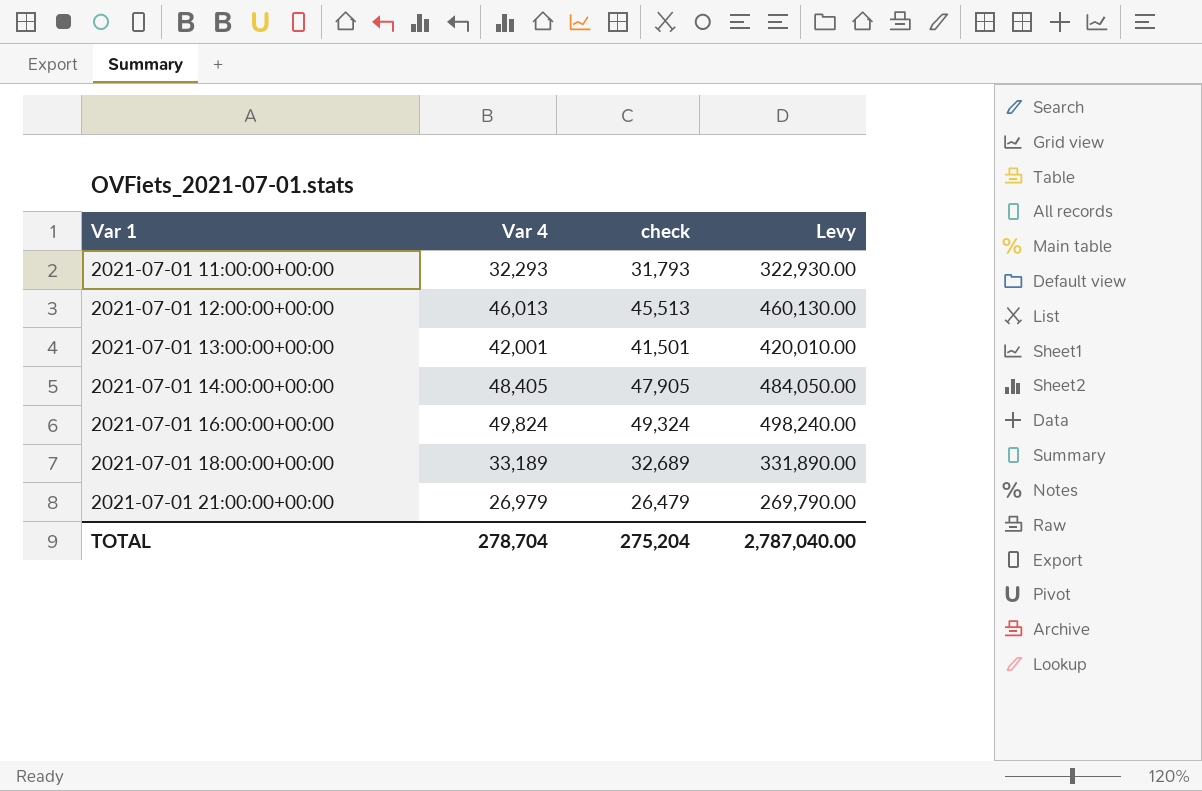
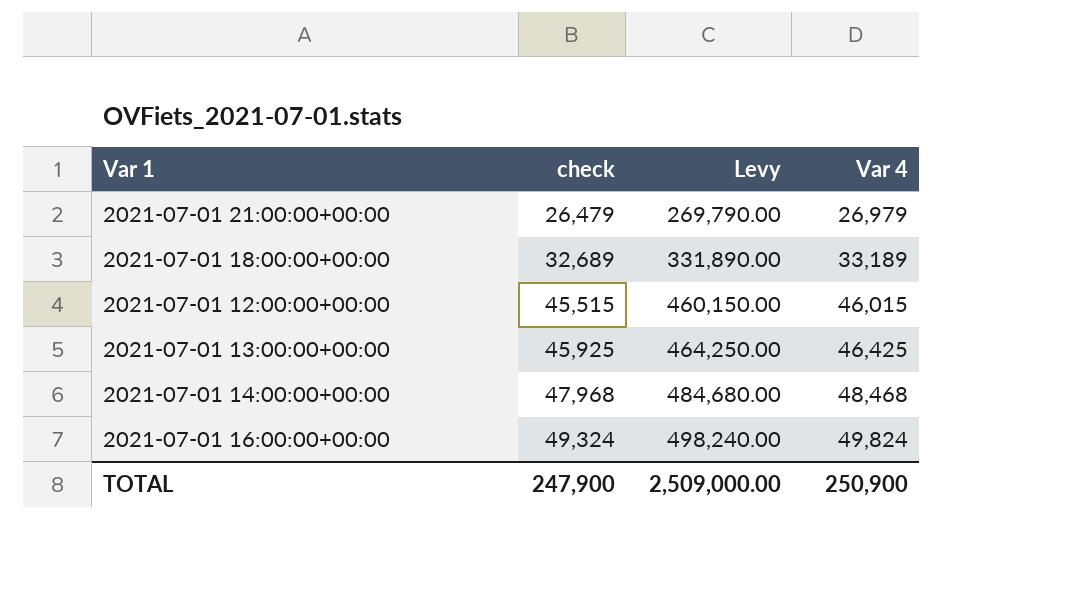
row order: Var 1 ascending -> check ascending
column Var 4 | position: 2 -> 4
row 2021-07-01 11:00:00+00:00: 32,293 | 31,793 | 322,930.00 -> none
2021-07-01 12:00:00+00:00 | check: 45,513 -> 45,515
2021-07-01 12:00:00+00:00 | Levy: 460,130.00 -> 460,150.00
2021-07-01 12:00:00+00:00 | Var 4: 46,013 -> 46,015
2021-07-01 13:00:00+00:00 | check: 41,501 -> 45,925
2021-07-01 13:00:00+00:00 | Levy: 420,010.00 -> 464,250.00
2021-07-01 13:00:00+00:00 | Var 4: 42,001 -> 46,425
2021-07-01 14:00:00+00:00 | check: 47,905 -> 47,968
2021-07-01 14:00:00+00:00 | Levy: 484,050.00 -> 484,680.00
2021-07-01 14:00:00+00:00 | Var 4: 48,405 -> 48,468
TOTAL | check: 275,204 -> 247,900
TOTAL | Levy: 2,787,040.00 -> 2,509,000.00
TOTAL | Var 4: 278,704 -> 250,900

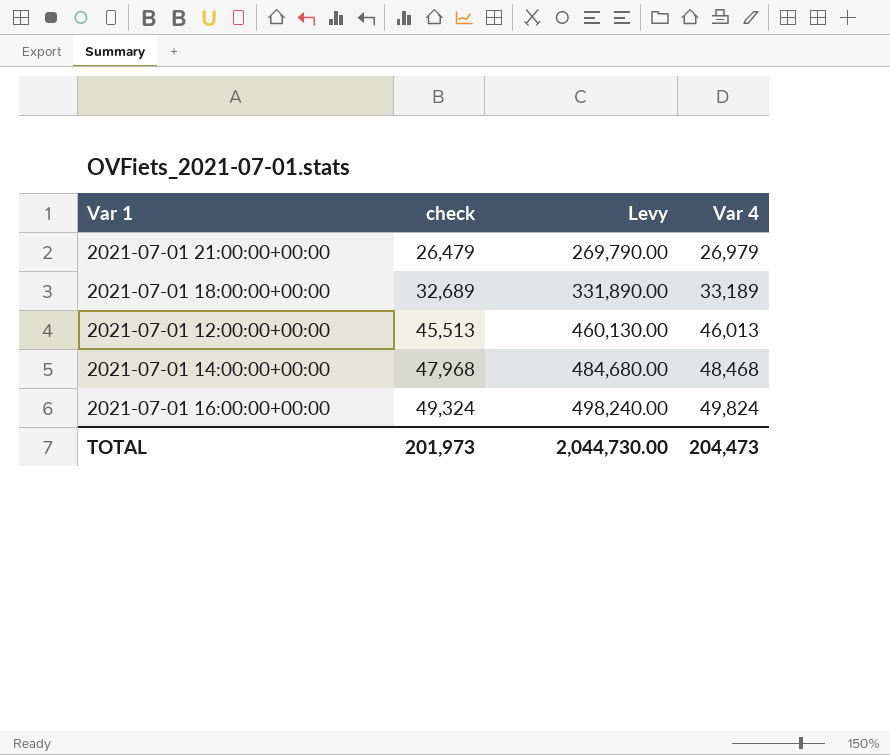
row 2021-07-01 13:00:00+00:00: 45,925 | 464,250.00 | 46,425 -> none
2021-07-01 12:00:00+00:00 | check: 45,515 -> 45,513
2021-07-01 12:00:00+00:00 | Levy: 460,150.00 -> 460,130.00
2021-07-01 12:00:00+00:00 | Var 4: 46,015 -> 46,013
TOTAL | check: 247,900 -> 201,973
TOTAL | Levy: 2,509,000.00 -> 2,044,730.00
TOTAL | Var 4: 250,900 -> 204,473

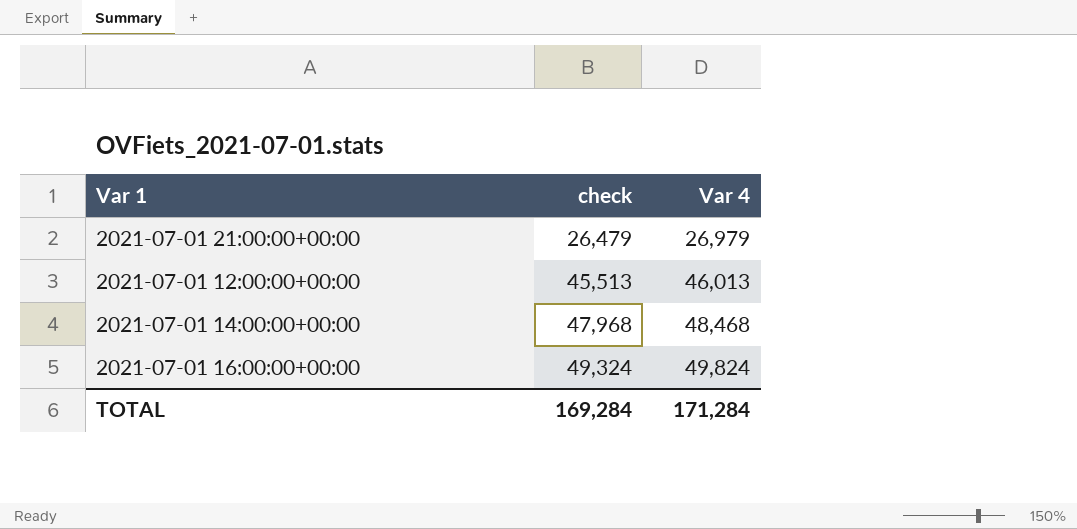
column Levy | formula: [Var 4] * 10 -> none
row 2021-07-01 18:00:00+00:00: 32,689 | 331,890.00 | 33,189 -> none
TOTAL | check: 201,973 -> 169,284
TOTAL | Var 4: 204,473 -> 171,284

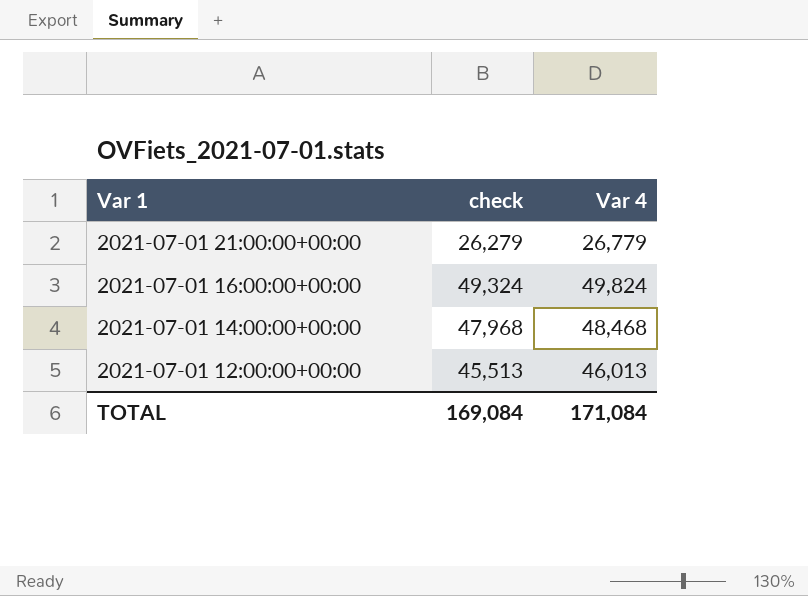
row order: check ascending -> Var 1 descending
2021-07-01 21:00:00+00:00 | check: 26,479 -> 26,279
2021-07-01 21:00:00+00:00 | Var 4: 26,979 -> 26,779
TOTAL | check: 169,284 -> 169,084
TOTAL | Var 4: 171,284 -> 171,084

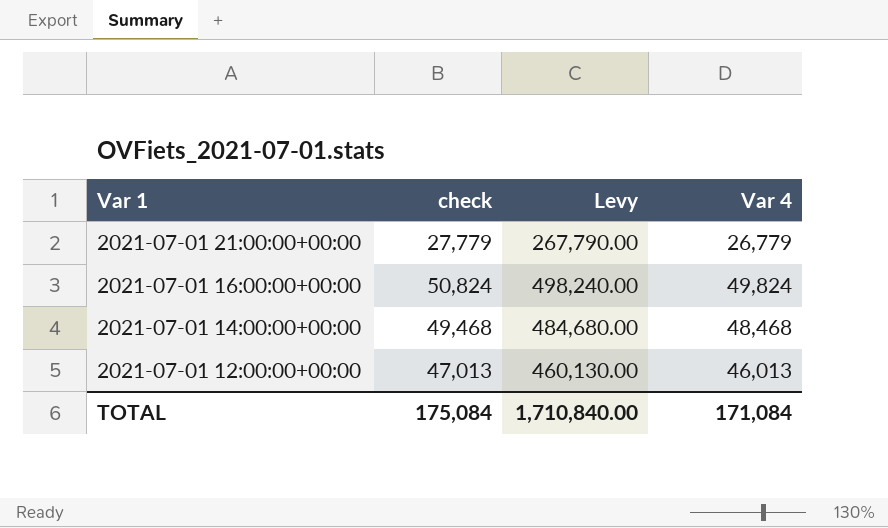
column check | formula: [Var 4] - 500 -> [Var 4] + 1000
column Levy | formula: none -> [Var 4] * 10
TOTAL | check: 169,084 -> 175,084

